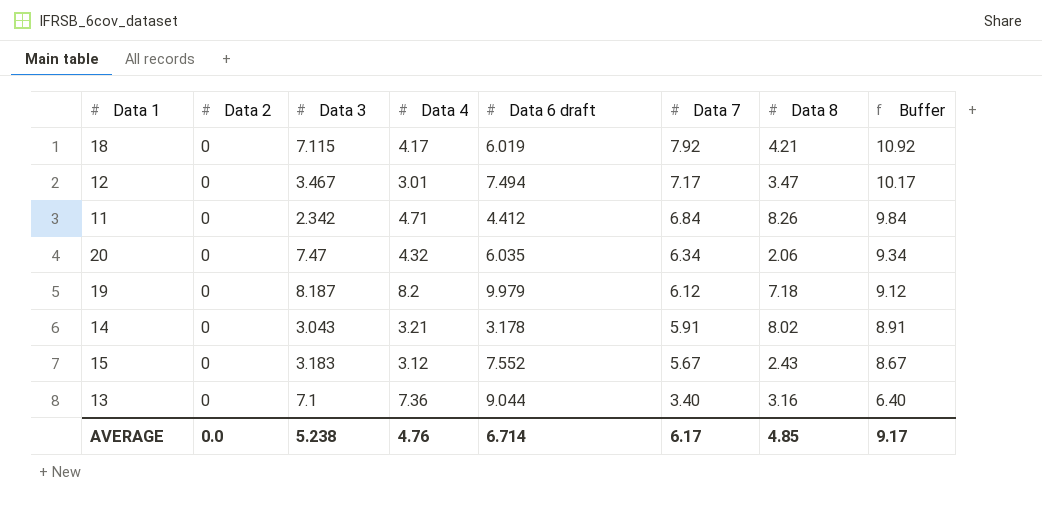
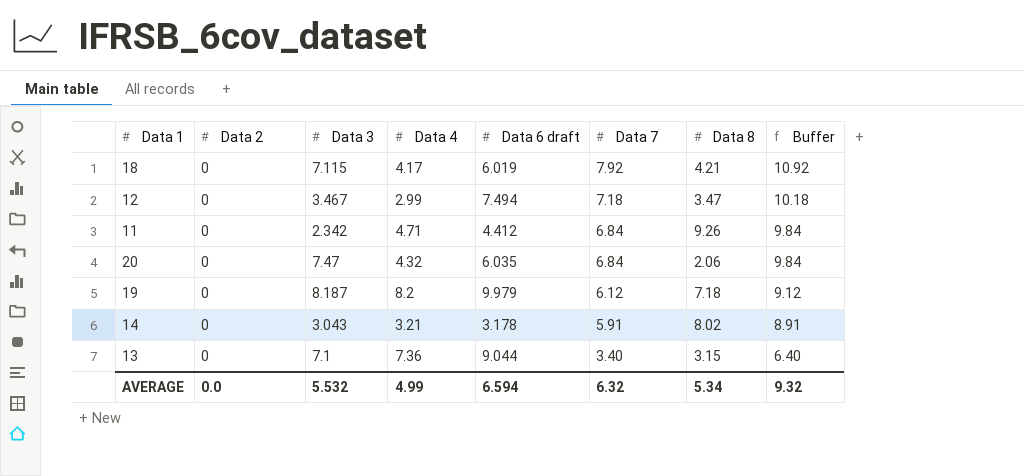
row 15: 0 | 3.183 | 3.12 | 7.552 | 5.67 | 2.43 | 8.67 -> none
12 | Data 4: 3.01 -> 2.99
12 | Data 7: 7.17 -> 7.18
12 | Buffer: 10.17 -> 10.18
11 | Data 8: 8.26 -> 9.26
20 | Data 7: 6.34 -> 6.84
20 | Buffer: 9.34 -> 9.84
13 | Data 8: 3.16 -> 3.15
AVERAGE | Data 3: 5.238 -> 5.532
AVERAGE | Data 4: 4.76 -> 4.99
AVERAGE | Data 6 draft: 6.714 -> 6.594
AVERAGE | Data 7: 6.17 -> 6.32
AVERAGE | Data 8: 4.85 -> 5.34
AVERAGE | Buffer: 9.17 -> 9.32

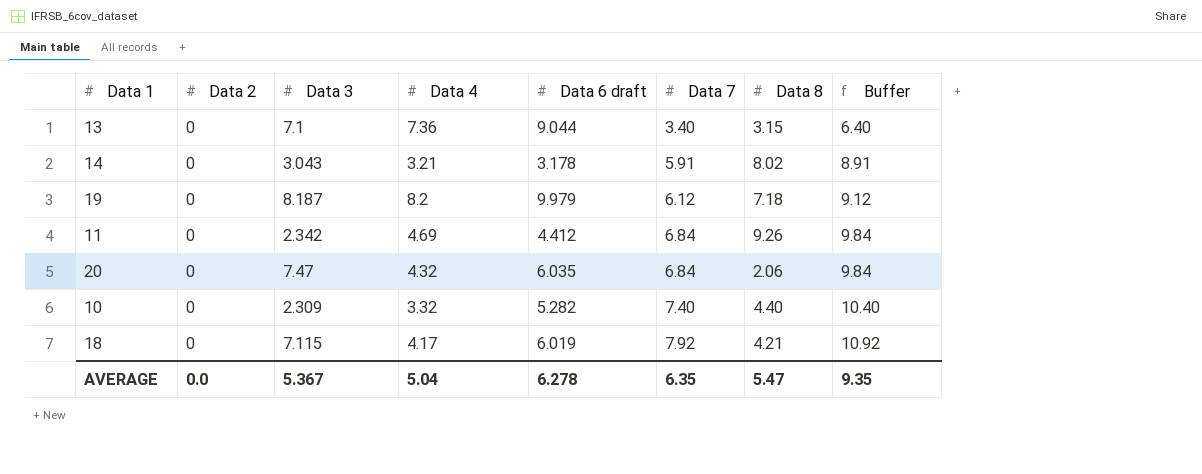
row order: Data 7 descending -> Data 7 ascending
row 12: 0 | 3.467 | 2.99 | 7.494 | 7.18 | 3.47 | 10.18 -> none
11 | Data 4: 4.71 -> 4.69
row 10: none -> 0 | 2.309 | 3.32 | 5.282 | 7.40 | 4.40 | 10.40
AVERAGE | Data 3: 5.532 -> 5.367
AVERAGE | Data 4: 4.99 -> 5.04
AVERAGE | Data 6 draft: 6.594 -> 6.278
AVERAGE | Data 7: 6.32 -> 6.35
AVERAGE | Data 8: 5.34 -> 5.47
AVERAGE | Buffer: 9.32 -> 9.35

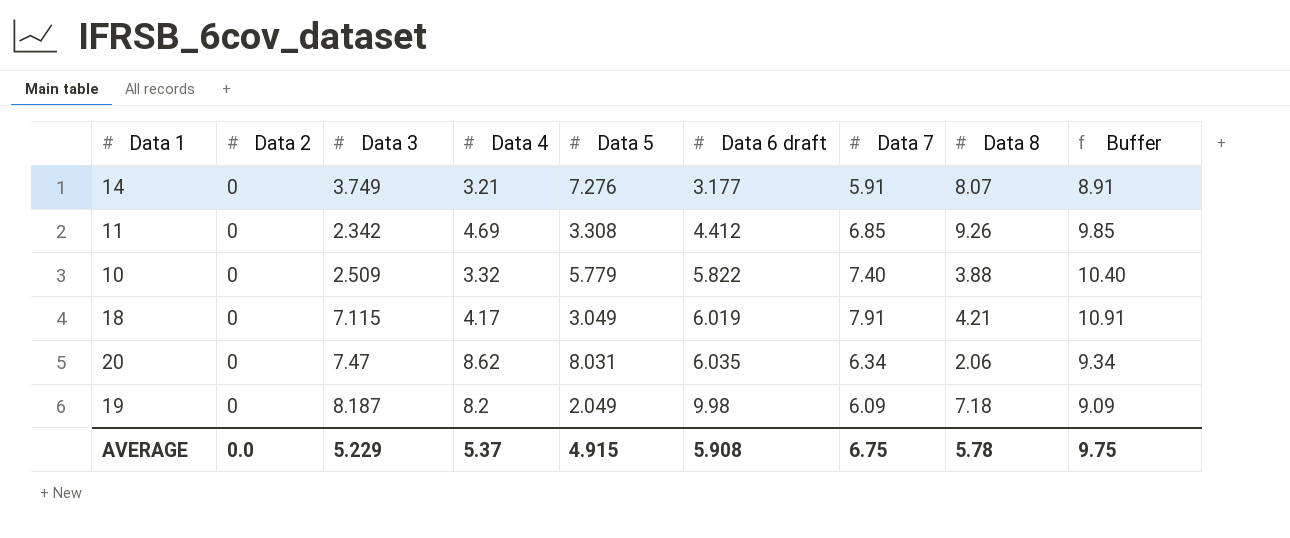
row order: Data 7 ascending -> Data 6 draft ascending
column Data 5 | position: none -> 5
row 13: 0 | 7.1 | 7.36 | 9.044 | 3.40 | 3.15 | 6.40 -> none
14 | Data 3: 3.043 -> 3.749
14 | Data 6 draft: 3.178 -> 3.177
14 | Data 8: 8.02 -> 8.07
11 | Data 7: 6.84 -> 6.85
11 | Buffer: 9.84 -> 9.85
10 | Data 3: 2.309 -> 2.509
10 | Data 6 draft: 5.282 -> 5.822
10 | Data 8: 4.40 -> 3.88
18 | Data 7: 7.92 -> 7.91
18 | Buffer: 10.92 -> 10.91
20 | Data 4: 4.32 -> 8.62
20 | Data 7: 6.84 -> 6.34
20 | Buffer: 9.84 -> 9.34
19 | Data 6 draft: 9.979 -> 9.98
19 | Data 7: 6.12 -> 6.09
19 | Buffer: 9.12 -> 9.09
AVERAGE | Data 3: 5.367 -> 5.229
AVERAGE | Data 4: 5.04 -> 5.37
AVERAGE | Data 6 draft: 6.278 -> 5.908
AVERAGE | Data 7: 6.35 -> 6.75
AVERAGE | Data 8: 5.47 -> 5.78
AVERAGE | Buffer: 9.35 -> 9.75

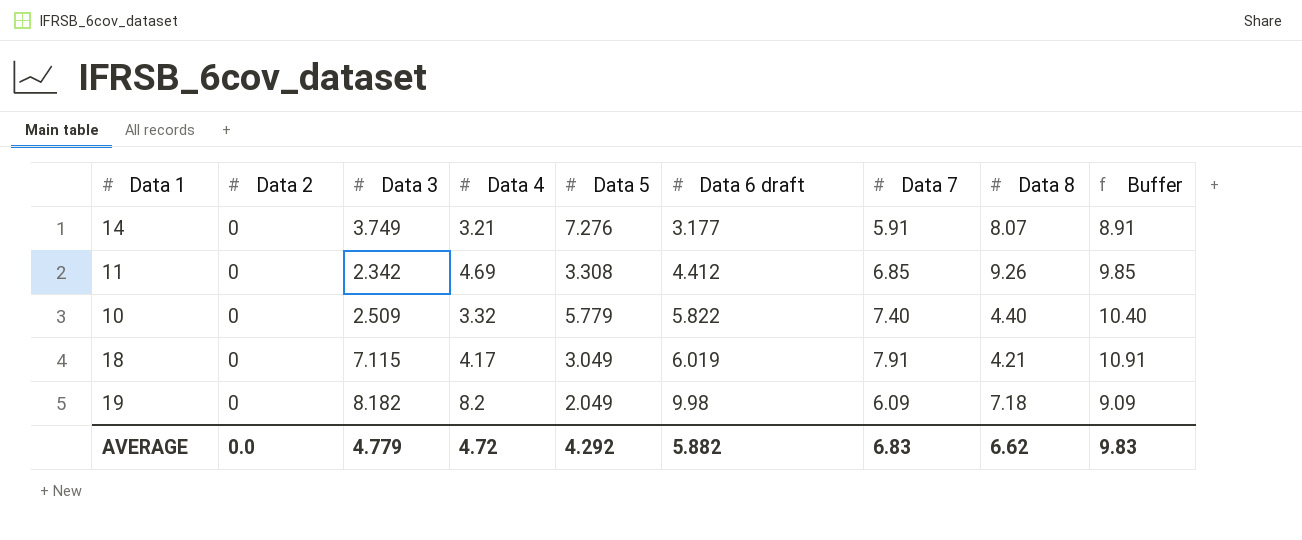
row 20: 0 | 7.47 | 8.62 | 8.031 | 6.035 | 6.34 | 2.06 | 9.34 -> none
10 | Data 8: 3.88 -> 4.40
19 | Data 3: 8.187 -> 8.182
AVERAGE | Data 3: 5.229 -> 4.779
AVERAGE | Data 4: 5.37 -> 4.72
AVERAGE | Data 5: 4.915 -> 4.292
AVERAGE | Data 6 draft: 5.908 -> 5.882
AVERAGE | Data 7: 6.75 -> 6.83
AVERAGE | Data 8: 5.78 -> 6.62
AVERAGE | Buffer: 9.75 -> 9.83

